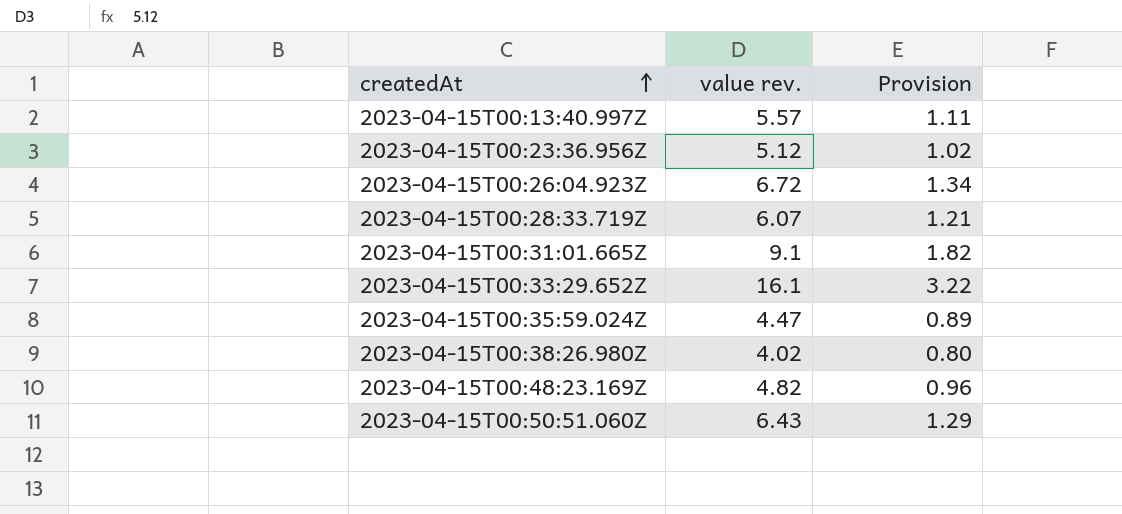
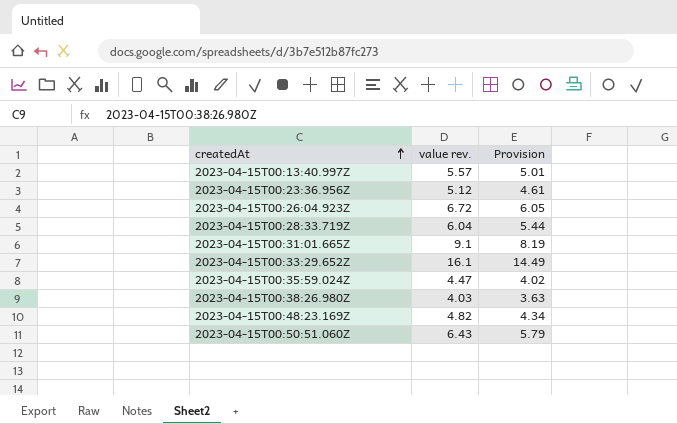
column Provision | formula: [value rev.] * 0.2 -> [value rev.] * 0.9
2023-04-15T00:28:33.719Z | value rev.: 6.07 -> 6.04
2023-04-15T00:38:26.980Z | value rev.: 4.02 -> 4.03

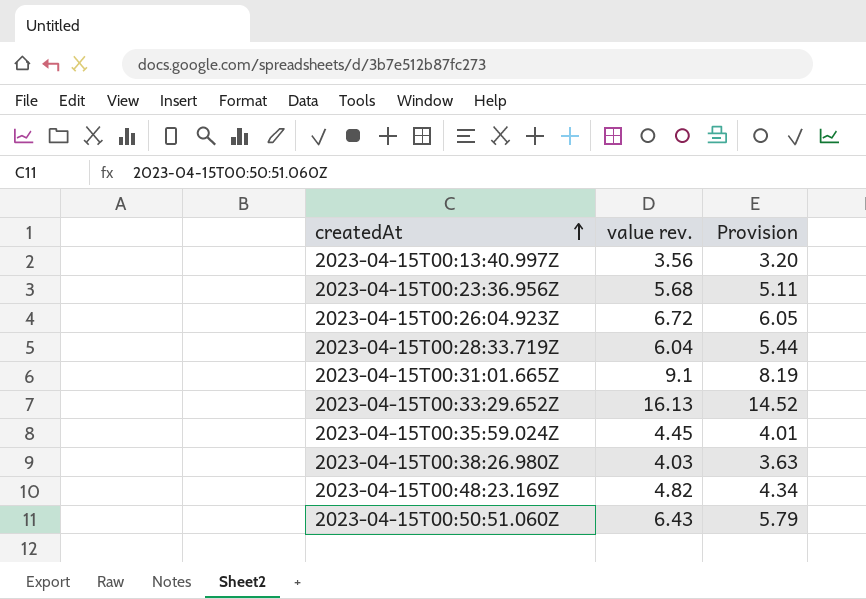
2023-04-15T00:13:40.997Z | value rev.: 5.57 -> 3.56
2023-04-15T00:13:40.997Z | Provision: 5.01 -> 3.20
2023-04-15T00:23:36.956Z | value rev.: 5.12 -> 5.68
2023-04-15T00:23:36.956Z | Provision: 4.61 -> 5.11
2023-04-15T00:33:29.652Z | value rev.: 16.1 -> 16.13
2023-04-15T00:33:29.652Z | Provision: 14.49 -> 14.52
2023-04-15T00:35:59.024Z | value rev.: 4.47 -> 4.45
2023-04-15T00:35:59.024Z | Provision: 4.02 -> 4.01

